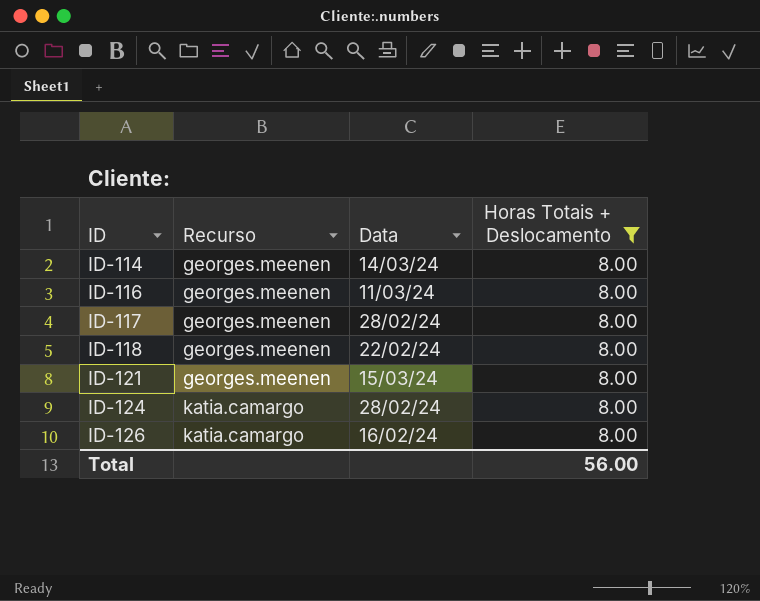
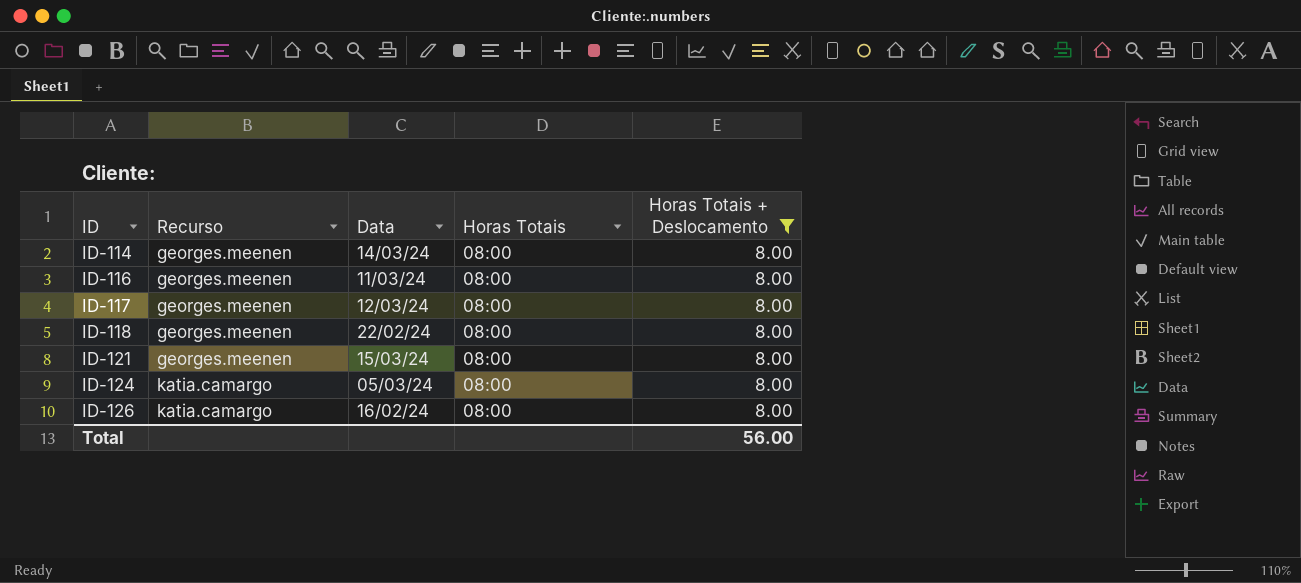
column Horas Totais | position: none -> 4
ID-117 | Data: 28/02/24 -> 12/03/24
ID-124 | Data: 28/02/24 -> 05/03/24

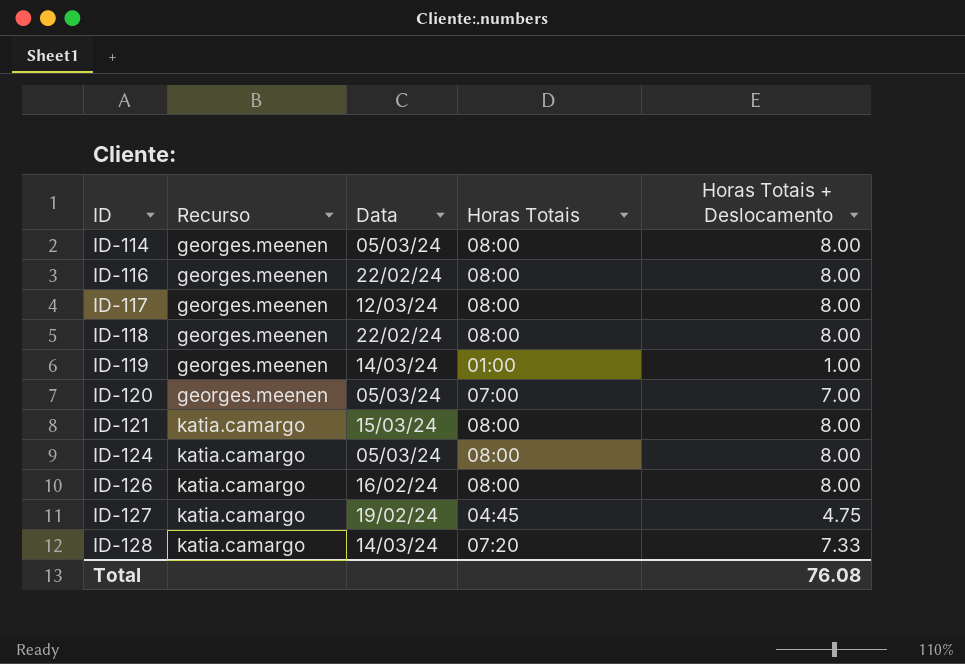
filter: Horas Totais + Deslocamento = 8.00 -> none
ID-114 | Data: 14/03/24 -> 05/03/24
ID-116 | Data: 11/03/24 -> 22/02/24
ID-121 | Recurso: georges.meenen -> katia.camargo
Total | Horas Totais + Deslocamento: 56.00 -> 76.08

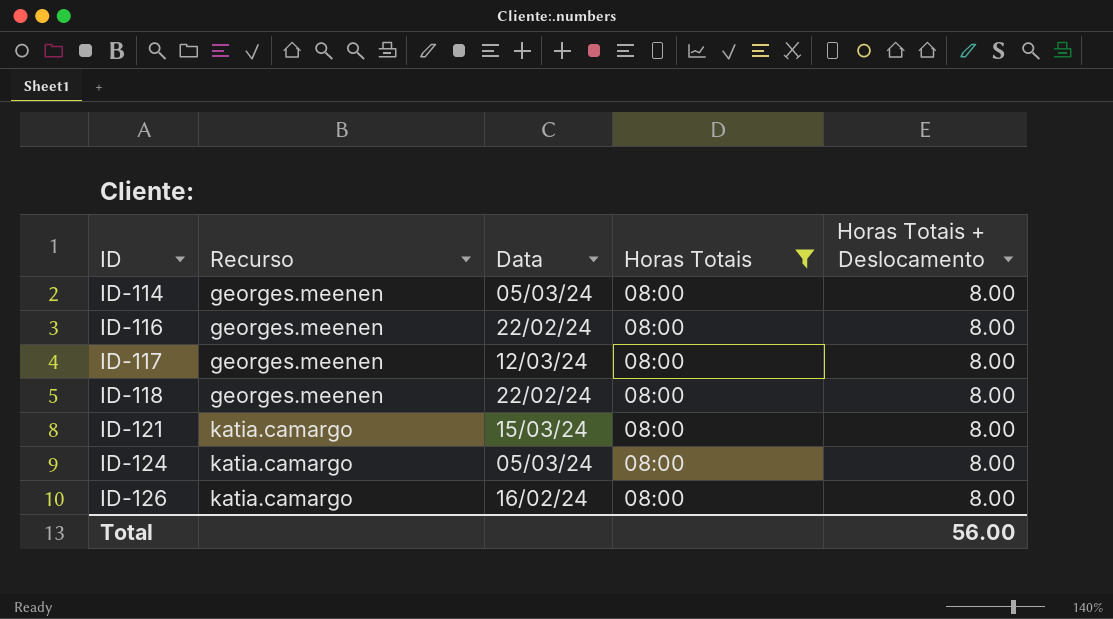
filter: none -> Horas Totais = 08:00
Total | Horas Totais + Deslocamento: 76.08 -> 56.00

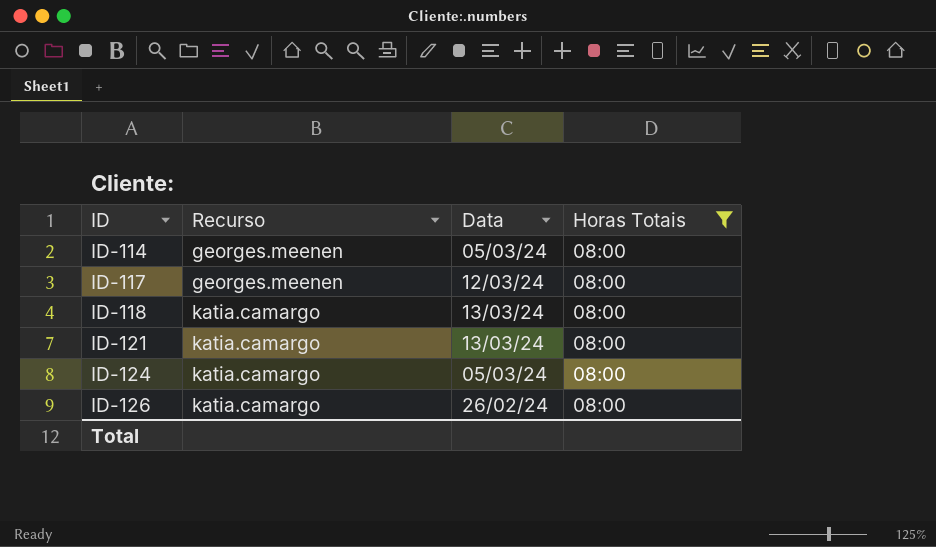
column Horas Totais + Deslocamento | position: 5 -> none
row ID-116: georges.meenen | 22/02/24 | 08:00 | 8.00 -> none
ID-118 | Recurso: georges.meenen -> katia.camargo
ID-118 | Data: 22/02/24 -> 13/03/24
ID-121 | Data: 15/03/24 -> 13/03/24
ID-126 | Data: 16/02/24 -> 26/02/24

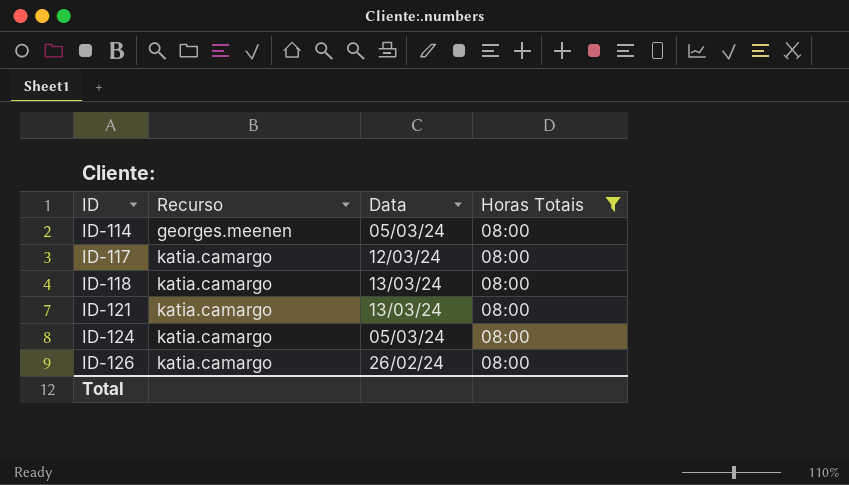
ID-117 | Recurso: georges.meenen -> katia.camargo

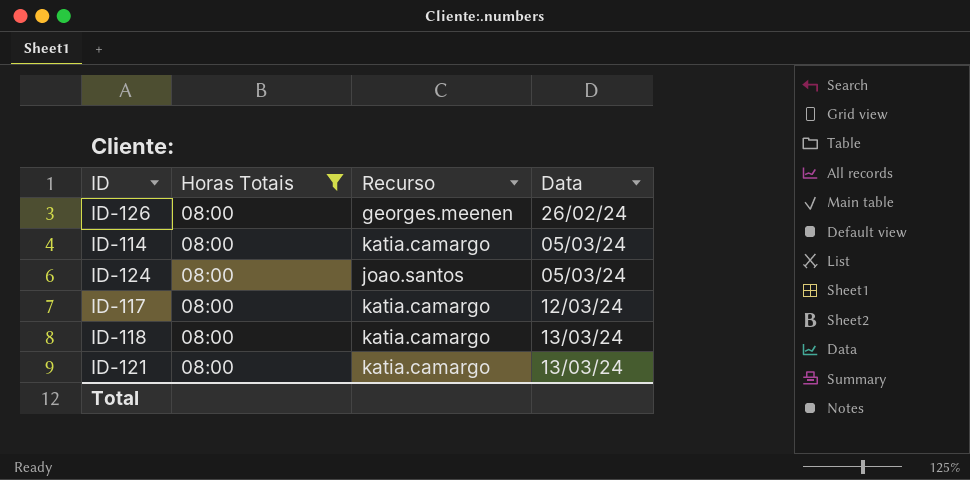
row order: ID ascending -> Data ascending
column Horas Totais | position: 4 -> 2
ID-126 | Recurso: katia.camargo -> georges.meenen
ID-114 | Recurso: georges.meenen -> katia.camargo
ID-124 | Recurso: katia.camargo -> joao.santos

